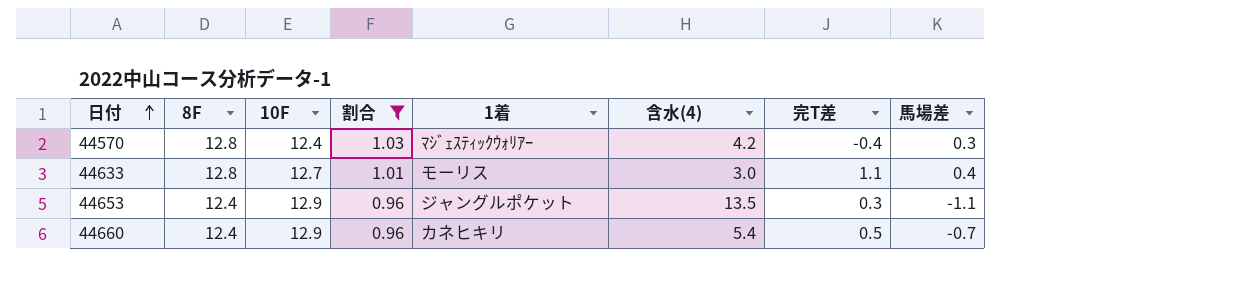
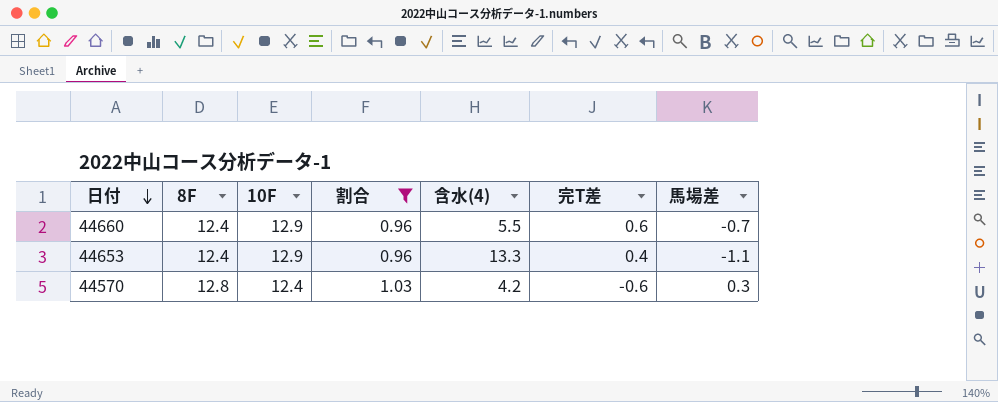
row order: 日付 ascending -> 日付 descending
column 1着 | position: 5 -> none
row 44633: 12.8 | 12.7 | 1.01 | モーリス | 3.0 | 1.1 | 0.4 -> none
44660 | 含水(4): 5.4 -> 5.5
44660 | 完T差: 0.5 -> 0.6
44653 | 含水(4): 13.5 -> 13.3
44653 | 完T差: 0.3 -> 0.4
44570 | 完T差: -0.4 -> -0.6

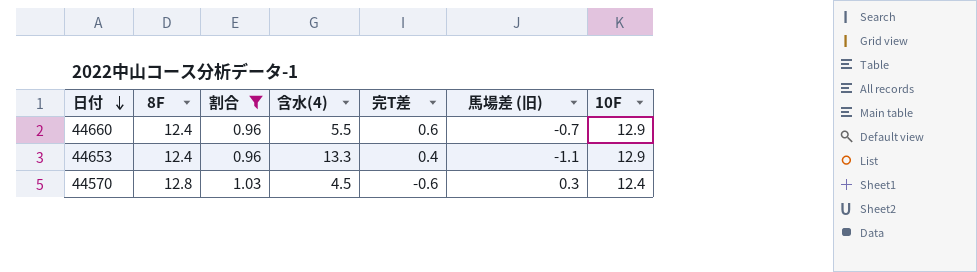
column name: 馬場差 -> 馬場差 (旧)
column 10F | position: 3 -> 7
44570 | 含水(4): 4.2 -> 4.5

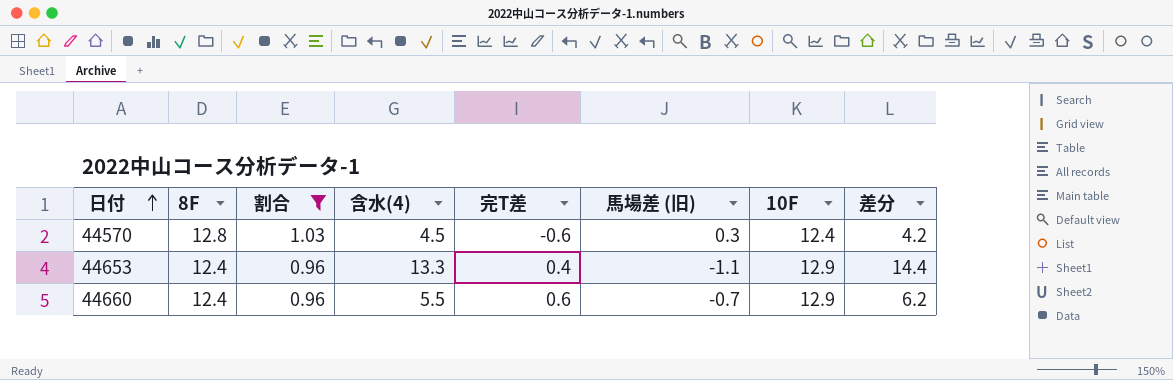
row order: 日付 descending -> 日付 ascending
column 差分 | formula: none -> [含水(4)] - [馬場差 (旧)]

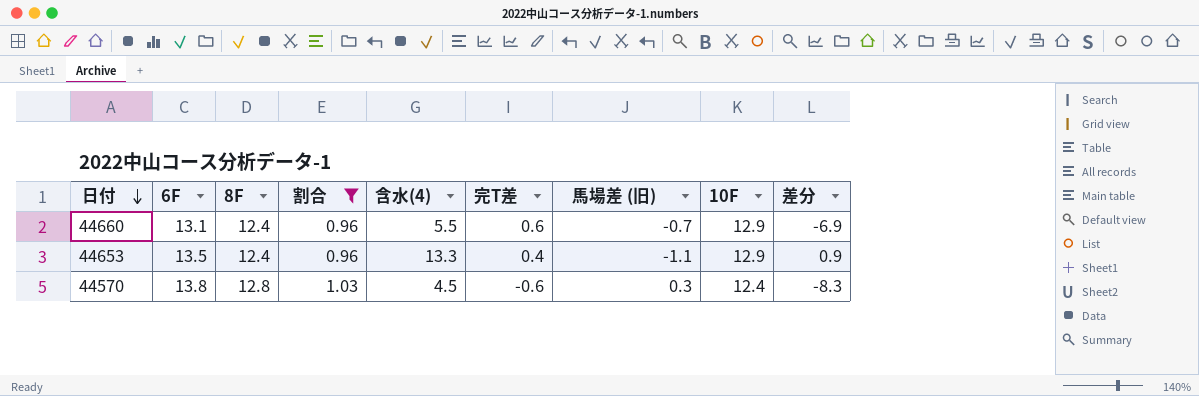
row order: 日付 ascending -> 日付 descending
column 6F | position: none -> 2
column 差分 | formula: [含水(4)] - [馬場差 (旧)] -> [含水(4)] - [8F]

